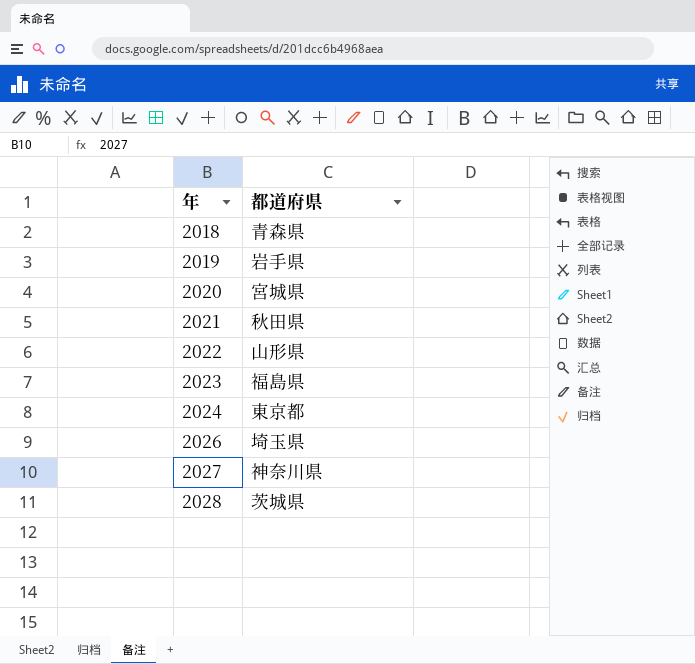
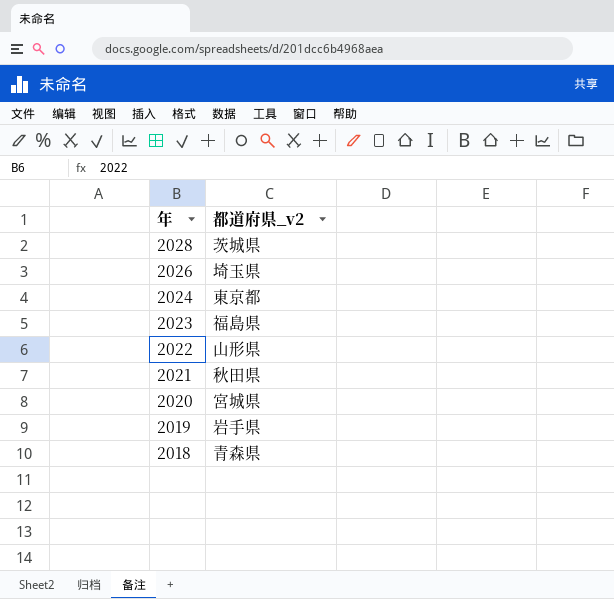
row order: 年 ascending -> 年 descending
column name: 都道府県 -> 都道府県_v2
row 2027: 神奈川県 -> none

